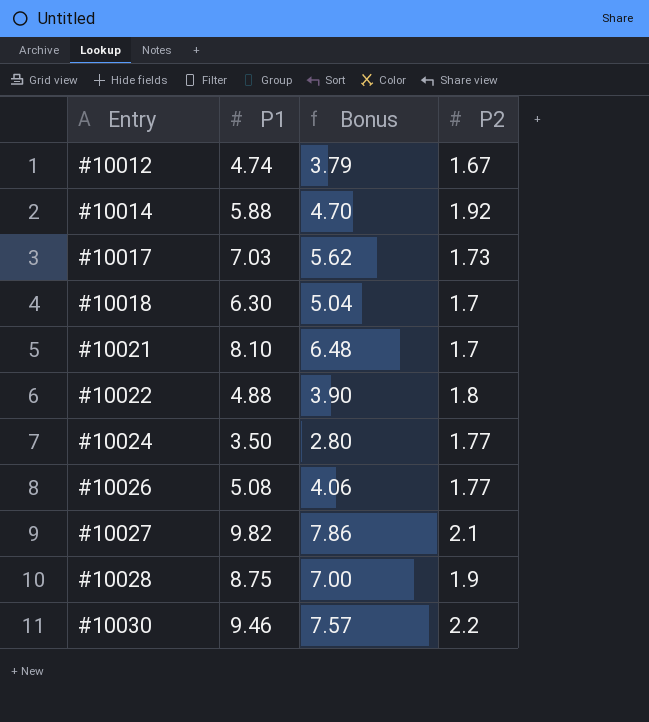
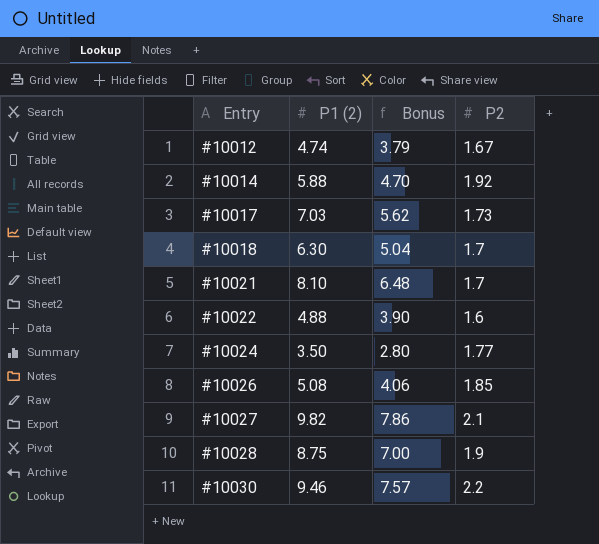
column name: P1 -> P1 (2)
#10022 | P2: 1.8 -> 1.6
#10026 | P2: 1.77 -> 1.85

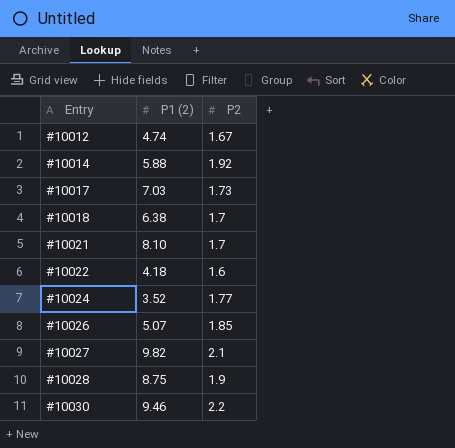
column Bonus | formula: [P1 (2)] * 0.8 -> none
#10018 | P1 (2): 6.30 -> 6.38
#10022 | P1 (2): 4.88 -> 4.18
#10024 | P1 (2): 3.50 -> 3.52
#10026 | P1 (2): 5.08 -> 5.07

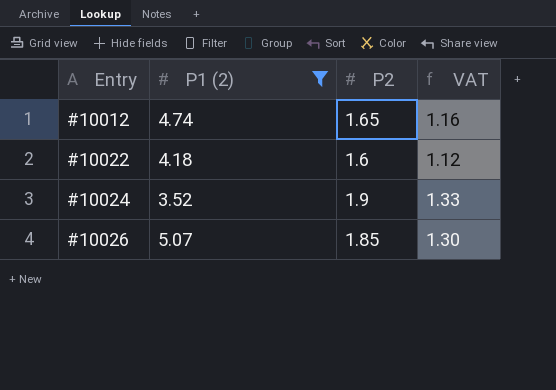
filter: none -> P1 (2) <= 5.07
column VAT | formula: none -> [P2] * 0.7
#10012 | P2: 1.67 -> 1.65
#10024 | P2: 1.77 -> 1.9

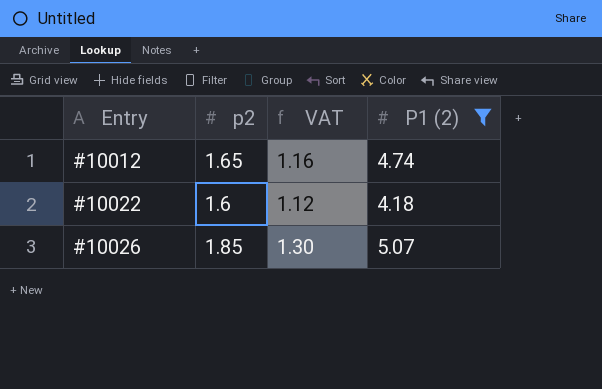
column name: P2 -> p2
column P1 (2) | position: 2 -> 4
row #10024: 3.52 | 1.9 | 1.33 -> none

